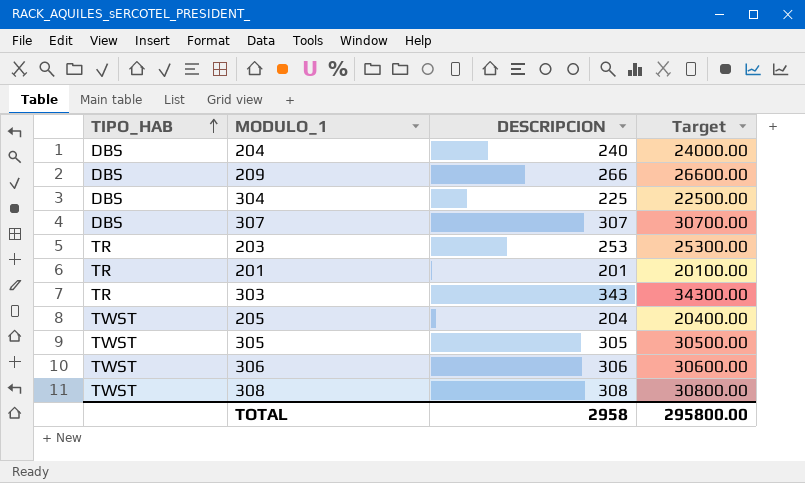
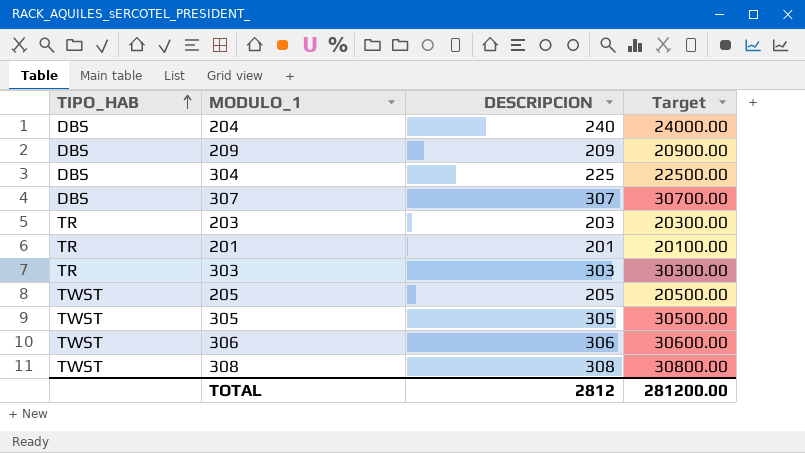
209 | DESCRIPCION: 266 -> 209
209 | Target: 26600.00 -> 20900.00
203 | DESCRIPCION: 253 -> 203
203 | Target: 25300.00 -> 20300.00
303 | DESCRIPCION: 343 -> 303
303 | Target: 34300.00 -> 30300.00
205 | DESCRIPCION: 204 -> 205
205 | Target: 20400.00 -> 20500.00
TOTAL | DESCRIPCION: 2958 -> 2812
TOTAL | Target: 295800.00 -> 281200.00

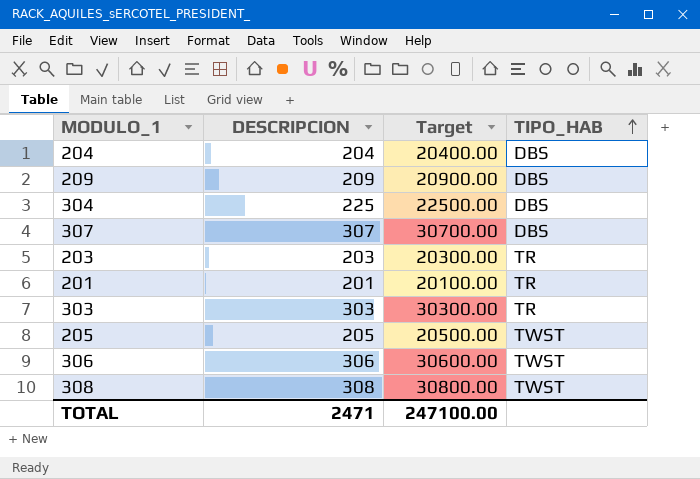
column TIPO_HAB | position: 1 -> 4
row 305: TWST | 305 | 30500.00 -> none
204 | DESCRIPCION: 240 -> 204
204 | Target: 24000.00 -> 20400.00
TOTAL | DESCRIPCION: 2812 -> 2471
TOTAL | Target: 281200.00 -> 247100.00

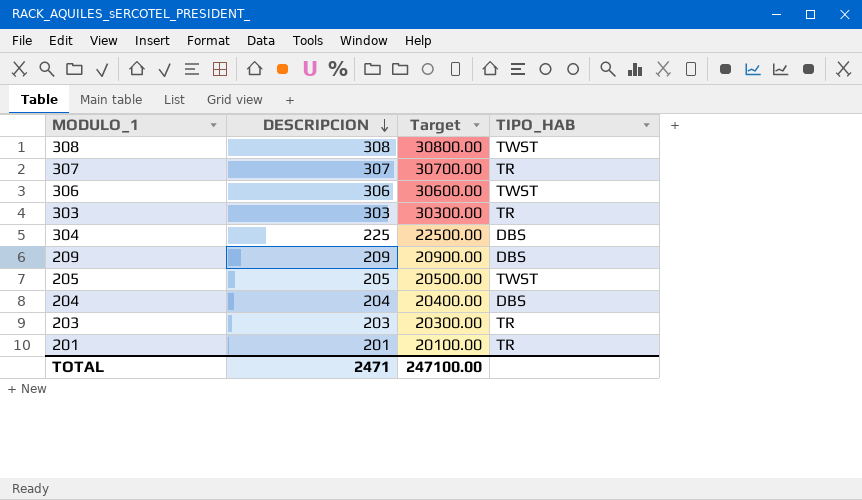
row order: TIPO_HAB ascending -> DESCRIPCION descending
307 | TIPO_HAB: DBS -> TR

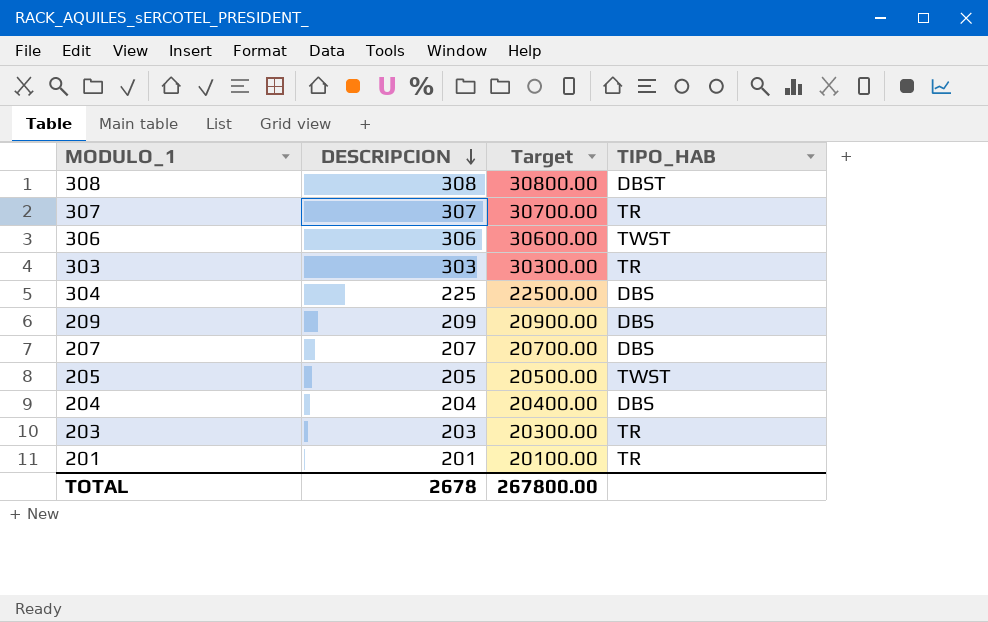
308 | TIPO_HAB: TWST -> DBST
row 207: none -> 207 | 20700.00 | DBS
TOTAL | DESCRIPCION: 2471 -> 2678
TOTAL | Target: 247100.00 -> 267800.00

